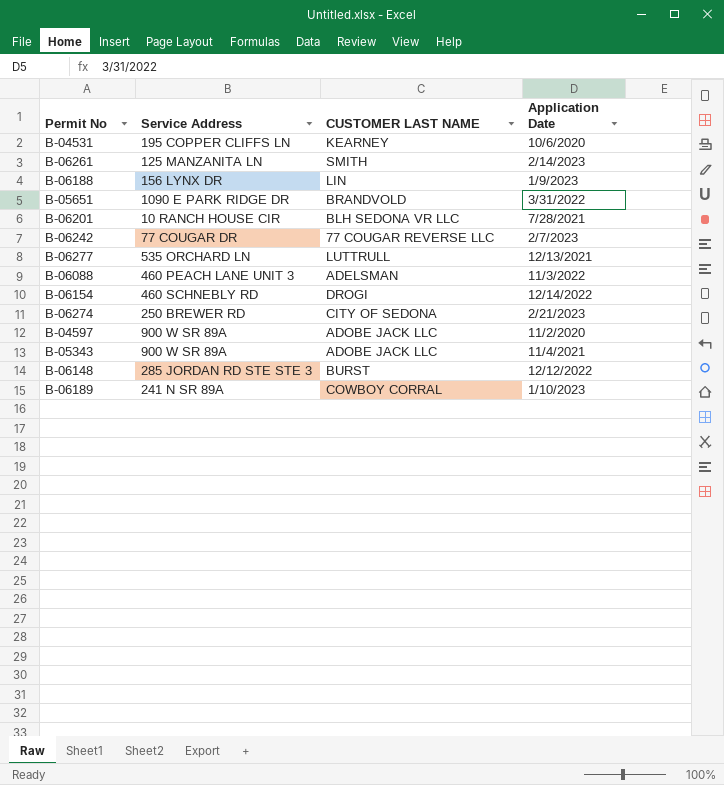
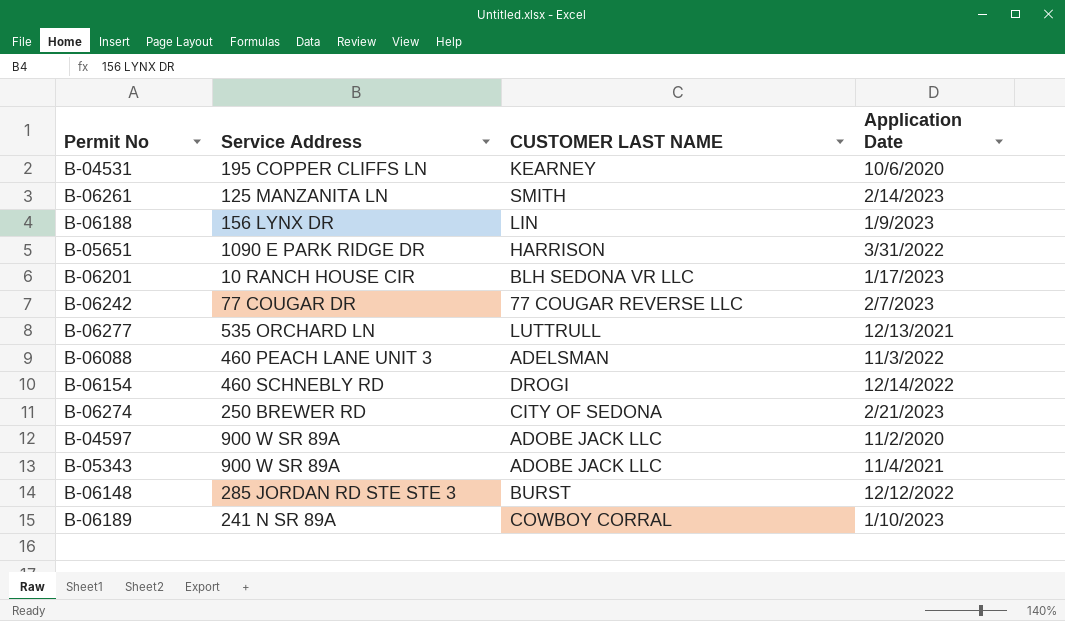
B-05651 | CUSTOMER LAST NAME: BRANDVOLD -> HARRISON
B-06201 | Application Date: 7/28/2021 -> 1/17/2023

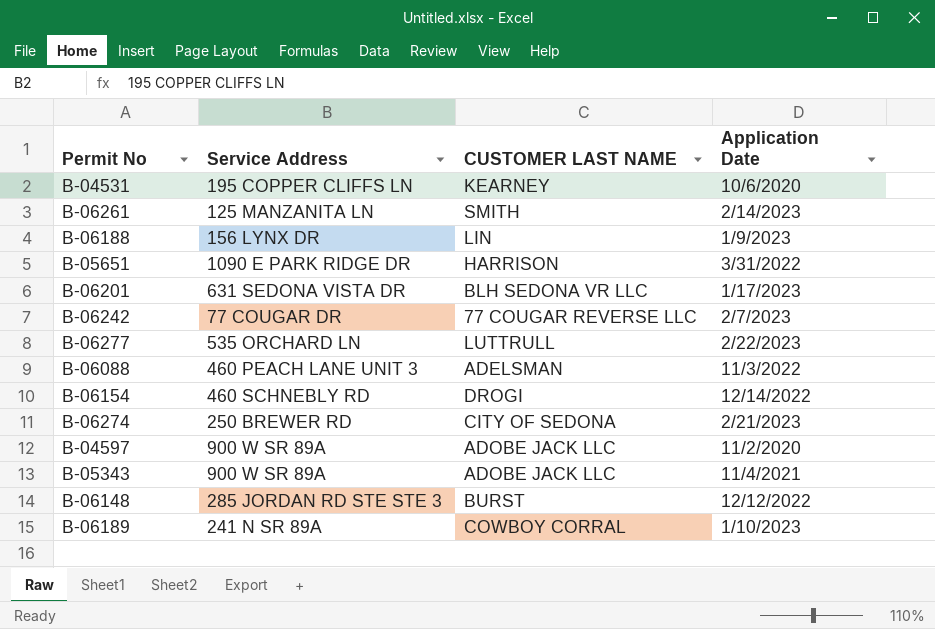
B-06201 | Service Address: 10 RANCH HOUSE CIR -> 631 SEDONA VISTA DR
B-06277 | Application Date: 12/13/2021 -> 2/22/2023

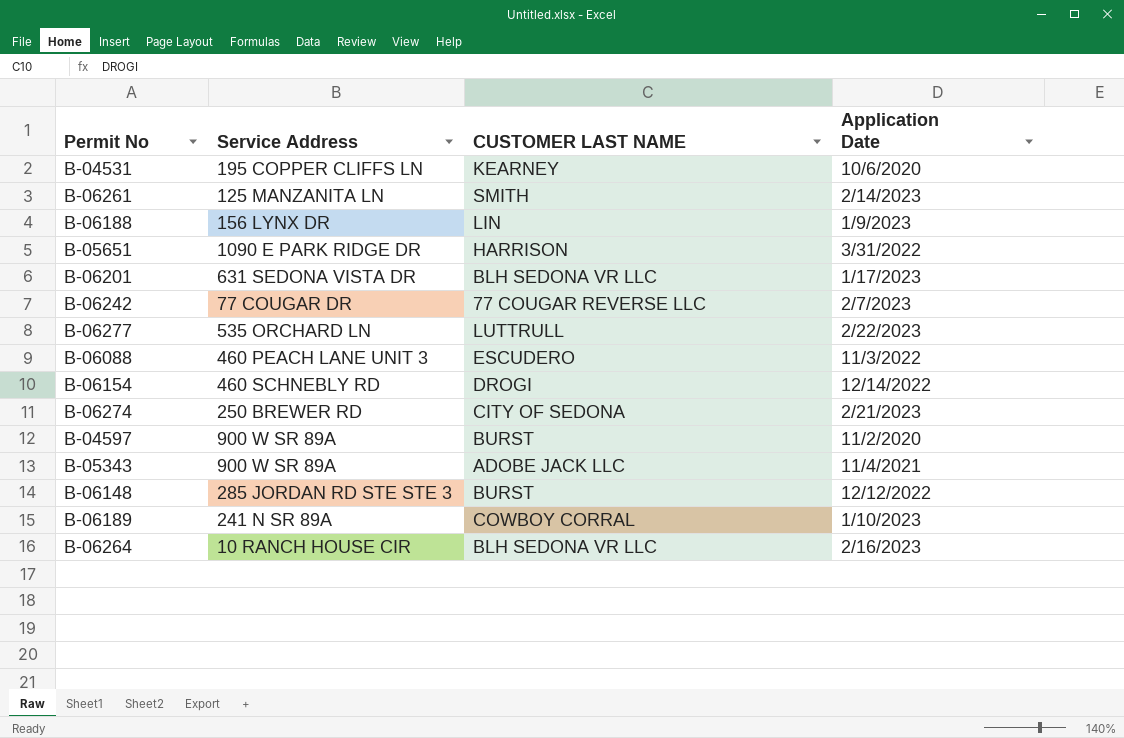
B-06088 | CUSTOMER LAST NAME: ADELSMAN -> ESCUDERO
B-04597 | CUSTOMER LAST NAME: ADOBE JACK LLC -> BURST
row B-06264: none -> 10 RANCH HOUSE CIR | BLH SEDONA VR LLC | 2/16/2023

